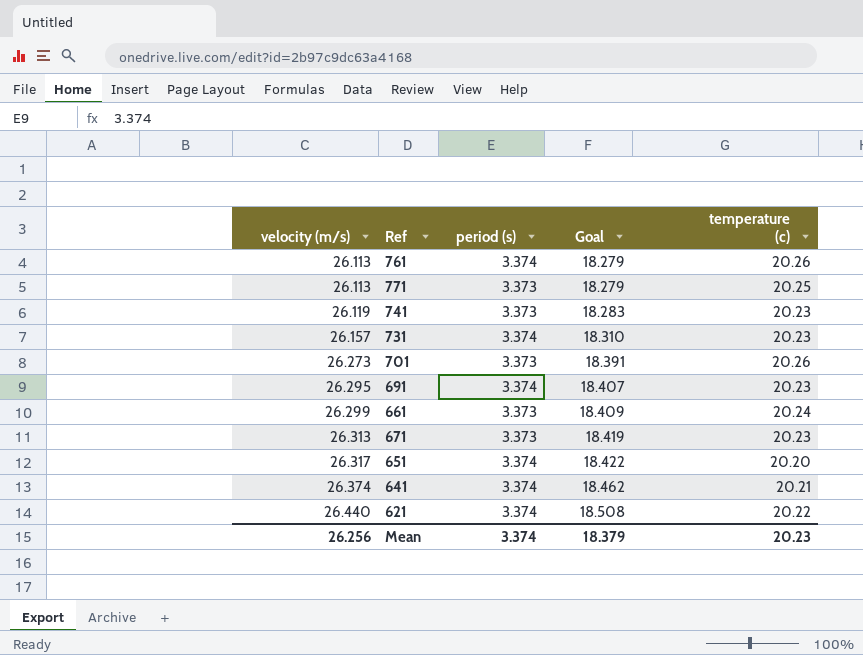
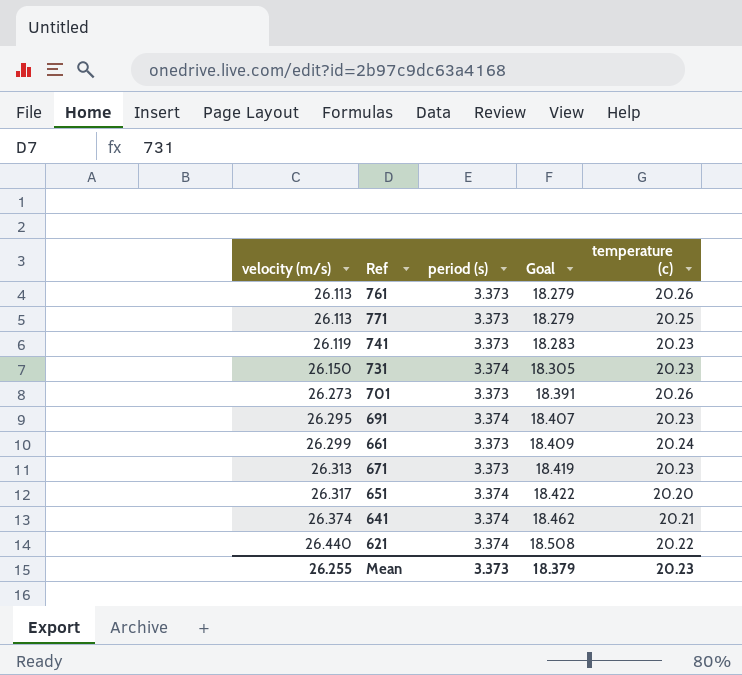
761 | period (s): 3.374 -> 3.373
731 | velocity (m/s): 26.157 -> 26.150
731 | Goal: 18.310 -> 18.305
Mean | velocity (m/s): 26.256 -> 26.255
Mean | period (s): 3.374 -> 3.373

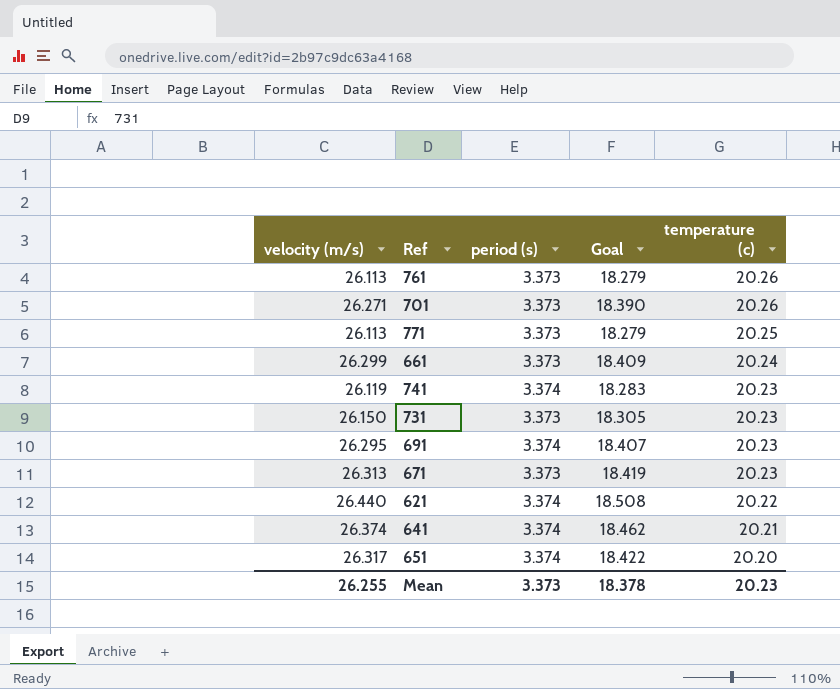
row order: velocity (m/s) ascending -> temperature (c) descending
701 | velocity (m/s): 26.273 -> 26.271
701 | Goal: 18.391 -> 18.390
741 | period (s): 3.373 -> 3.374
731 | period (s): 3.374 -> 3.373
Mean | Goal: 18.379 -> 18.378

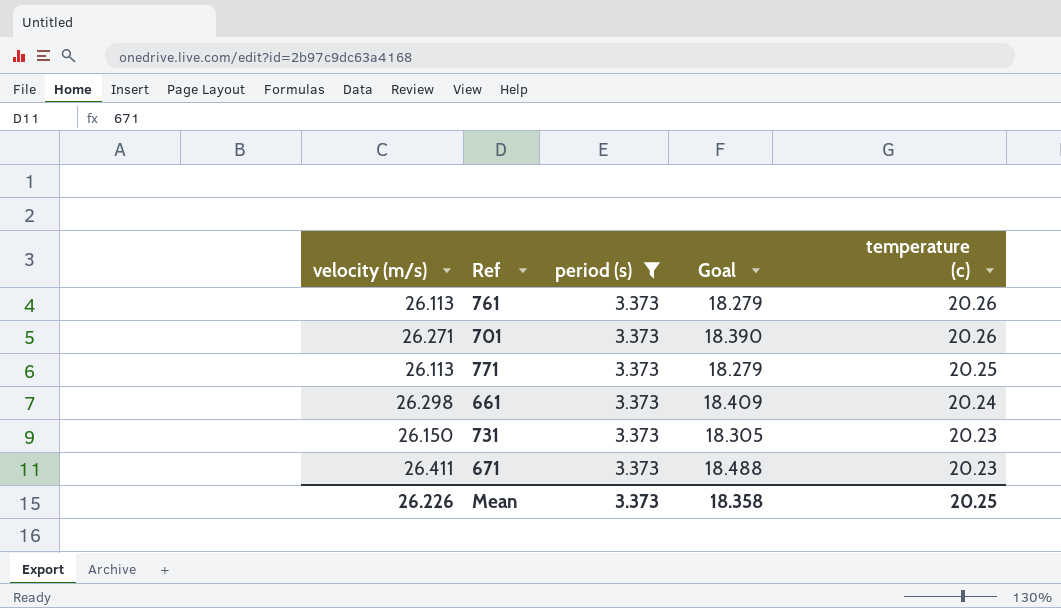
filter: none -> period (s) = 3.373
661 | velocity (m/s): 26.299 -> 26.298
671 | velocity (m/s): 26.313 -> 26.411
671 | Goal: 18.419 -> 18.488
Mean | velocity (m/s): 26.255 -> 26.226
Mean | Goal: 18.378 -> 18.358
Mean | temperature (c): 20.23 -> 20.25

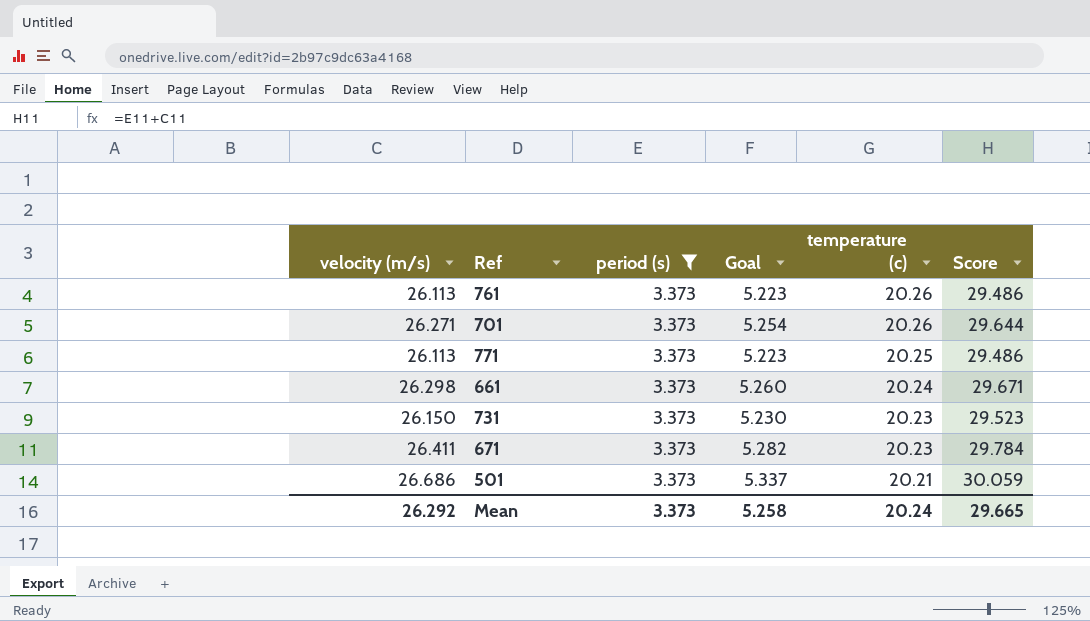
column Goal | formula: [velocity (m/s)] * 0.7 -> [velocity (m/s)] * 0.2
column Score | formula: none -> [velocity (m/s)] + [period (s)]
row 501: none -> 26.686 | 3.373 | 5.337 | 20.21 | 30.059
Mean | velocity (m/s): 26.226 -> 26.292
Mean | Goal: 18.358 -> 5.258
Mean | temperature (c): 20.25 -> 20.24

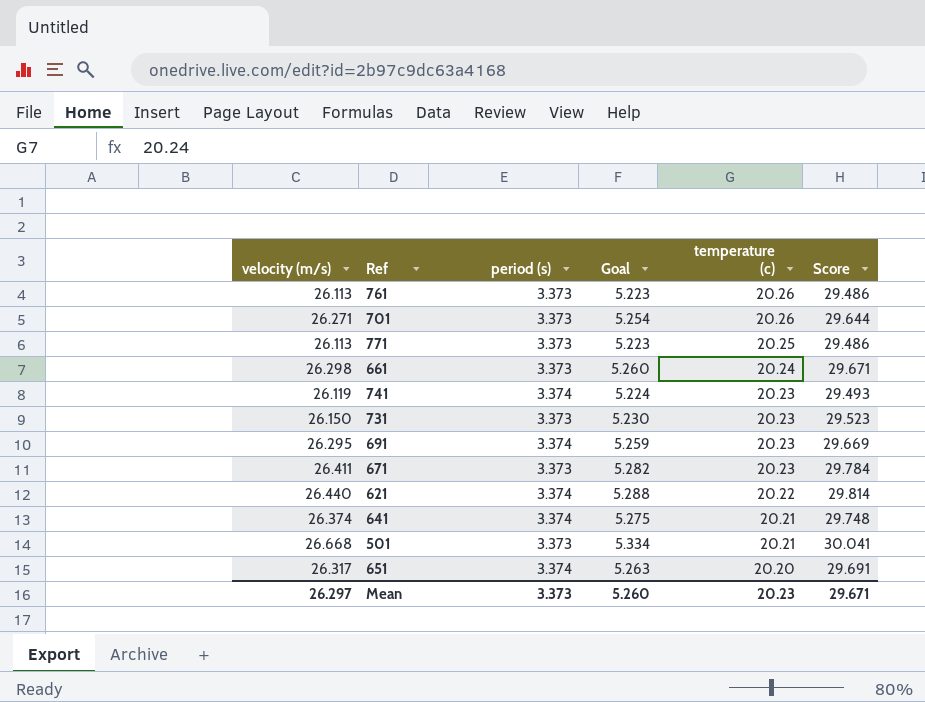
filter: period (s) = 3.373 -> none
501 | velocity (m/s): 26.686 -> 26.668
501 | Goal: 5.337 -> 5.334
501 | Score: 30.059 -> 30.041
Mean | velocity (m/s): 26.292 -> 26.297
Mean | Goal: 5.258 -> 5.260
Mean | temperature (c): 20.24 -> 20.23
Mean | Score: 29.665 -> 29.671

